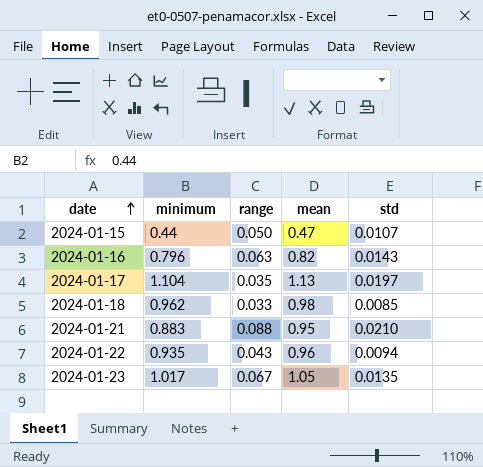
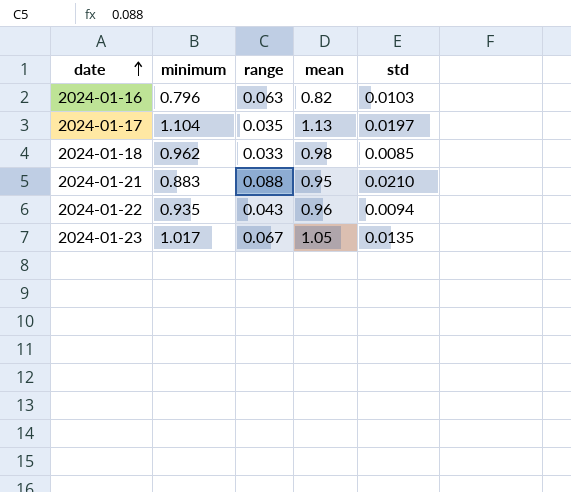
row 2024-01-15: 0.44 | 0.050 | 0.47 | 0.0107 -> none
2024-01-16 | std: 0.0143 -> 0.0103

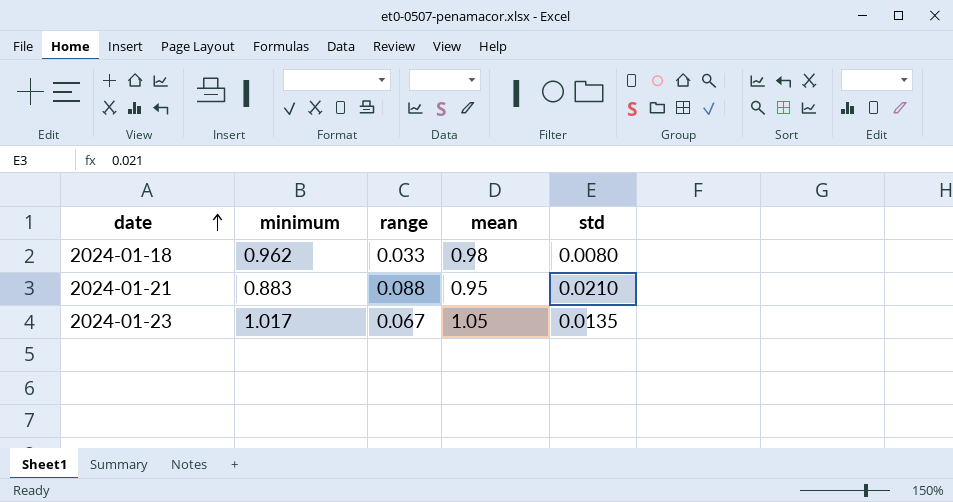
row 2024-01-16: 0.796 | 0.063 | 0.82 | 0.0103 -> none
row 2024-01-17: 1.104 | 0.035 | 1.13 | 0.0197 -> none
row 2024-01-22: 0.935 | 0.043 | 0.96 | 0.0094 -> none
2024-01-18 | std: 0.0085 -> 0.0080

